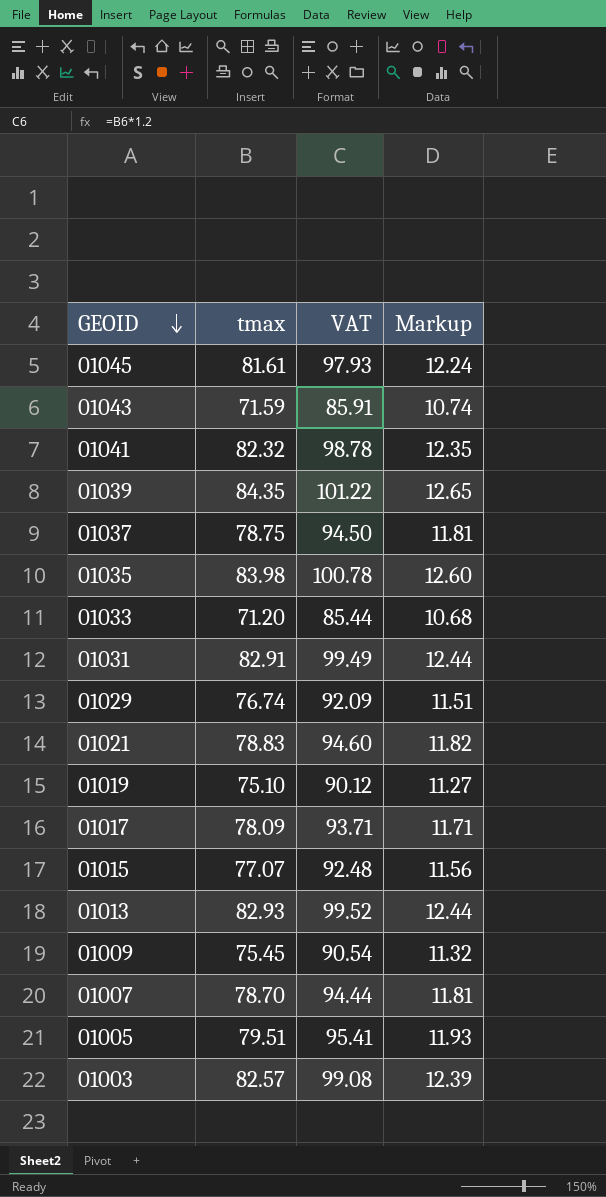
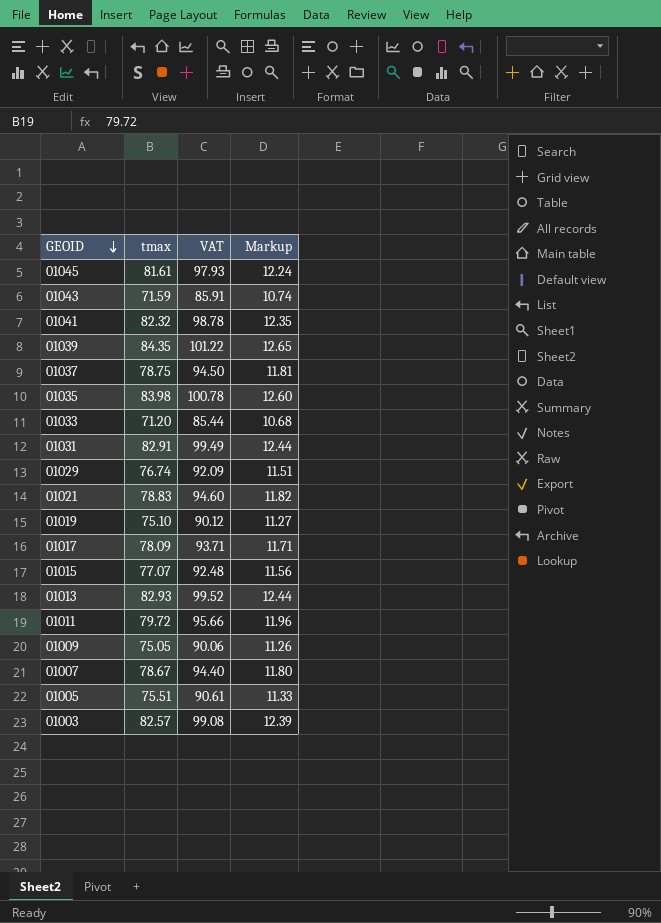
row 01011: none -> 79.72 | 95.66 | 11.96
01009 | tmax: 75.45 -> 75.05
01009 | VAT: 90.54 -> 90.06
01009 | Markup: 11.32 -> 11.26
01007 | tmax: 78.70 -> 78.67
01007 | VAT: 94.44 -> 94.40
01007 | Markup: 11.81 -> 11.80
01005 | tmax: 79.51 -> 75.51
01005 | VAT: 95.41 -> 90.61
01005 | Markup: 11.93 -> 11.33

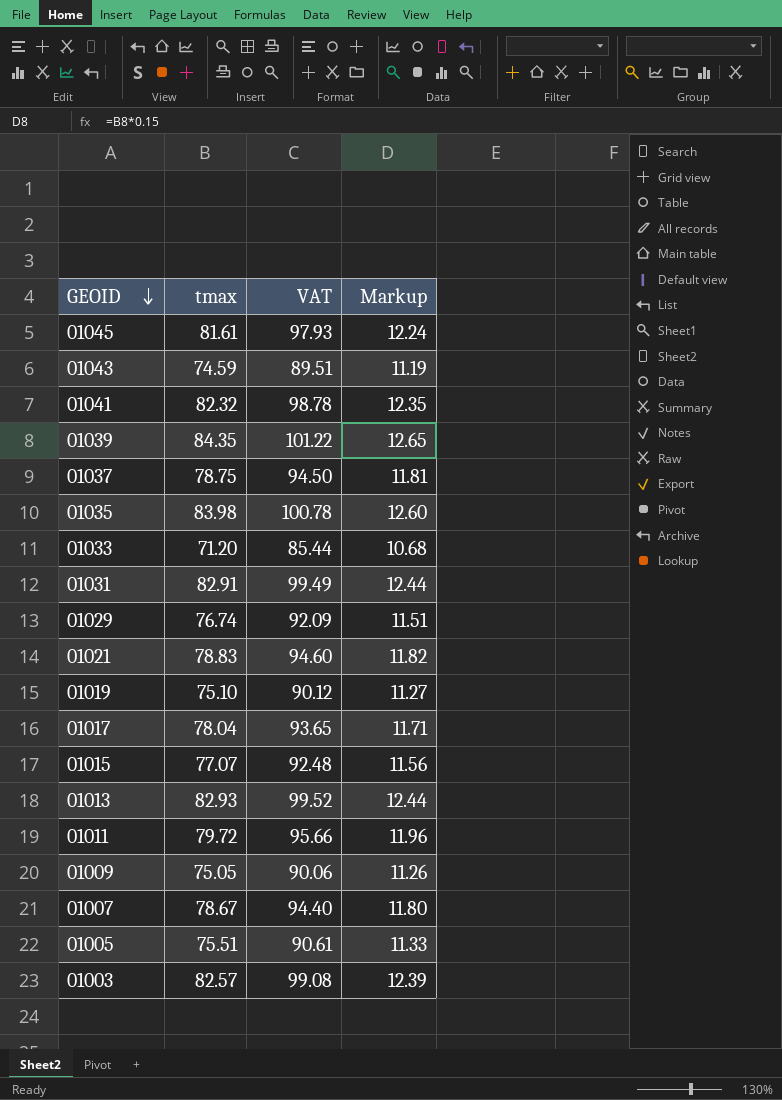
01043 | tmax: 71.59 -> 74.59
01043 | VAT: 85.91 -> 89.51
01043 | Markup: 10.74 -> 11.19
01017 | tmax: 78.09 -> 78.04
01017 | VAT: 93.71 -> 93.65

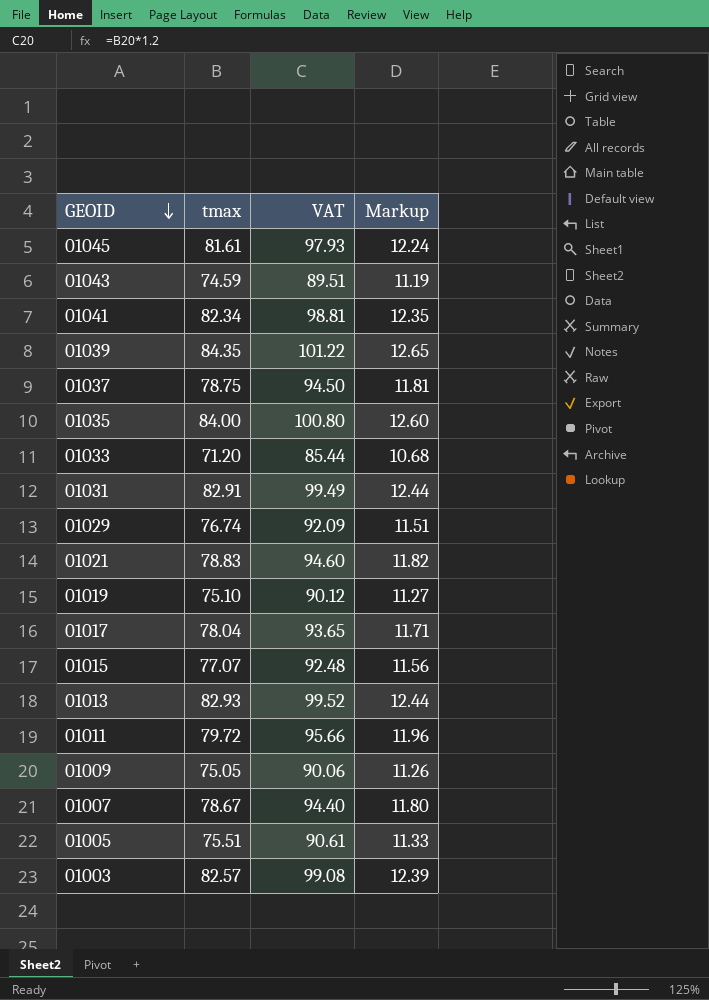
01041 | tmax: 82.32 -> 82.34
01041 | VAT: 98.78 -> 98.81
01035 | tmax: 83.98 -> 84.00
01035 | VAT: 100.78 -> 100.80

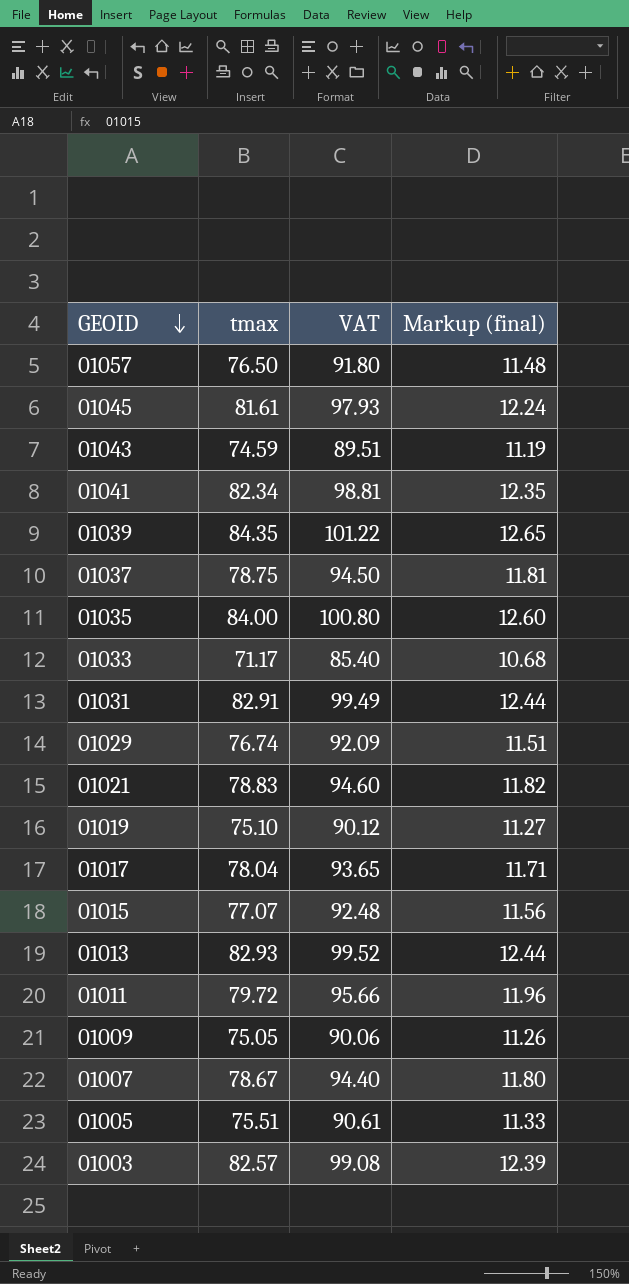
column name: Markup -> Markup (final)
row 01057: none -> 76.50 | 91.80 | 11.48
01033 | tmax: 71.20 -> 71.17
01033 | VAT: 85.44 -> 85.40

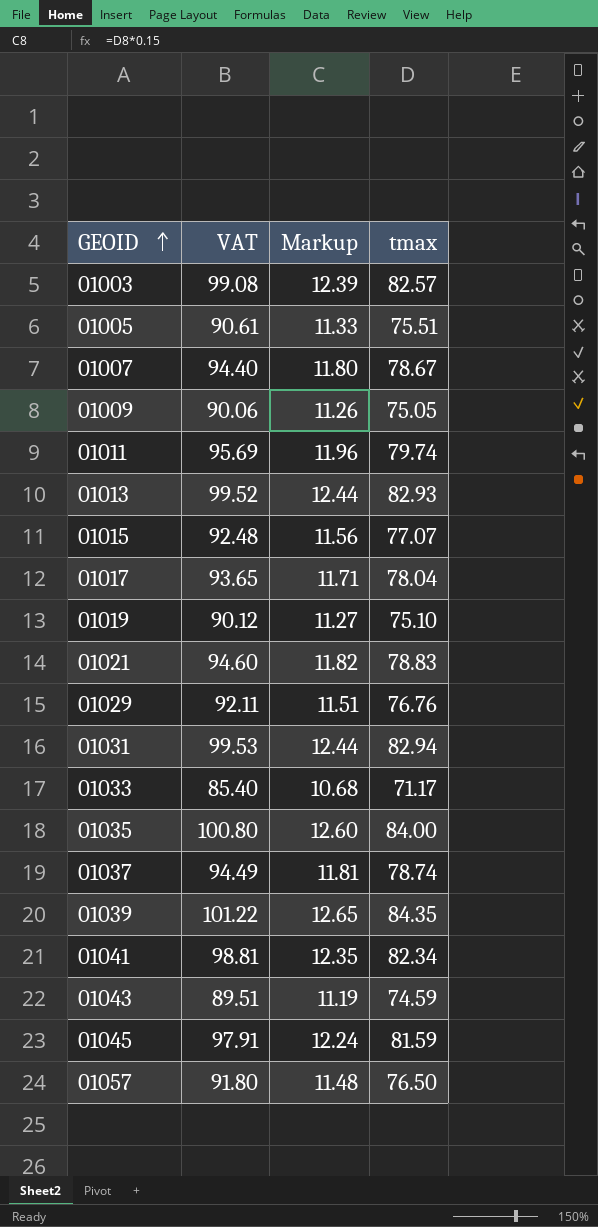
row order: GEOID descending -> GEOID ascending
column name: Markup (final) -> Markup
column tmax | position: 2 -> 4
01011 | VAT: 95.66 -> 95.69
01011 | tmax: 79.72 -> 79.74
01029 | VAT: 92.09 -> 92.11
01029 | tmax: 76.74 -> 76.76
01031 | VAT: 99.49 -> 99.53
01031 | tmax: 82.91 -> 82.94
01037 | VAT: 94.50 -> 94.49
01037 | tmax: 78.75 -> 78.74
01045 | VAT: 97.93 -> 97.91
01045 | tmax: 81.61 -> 81.59

